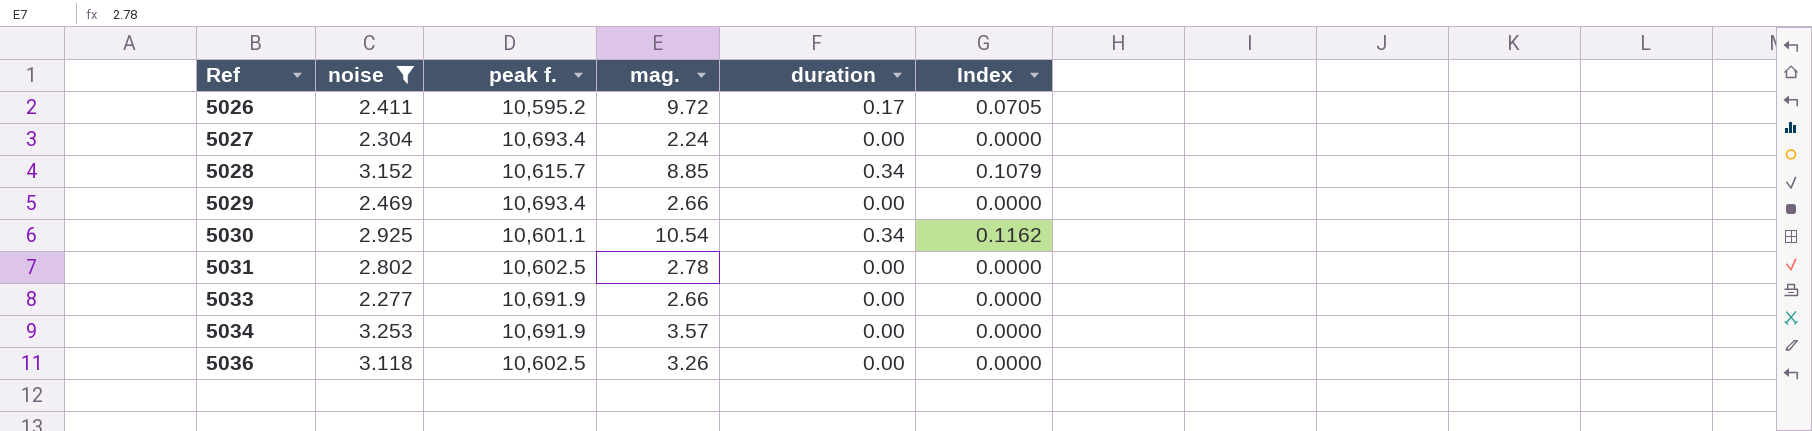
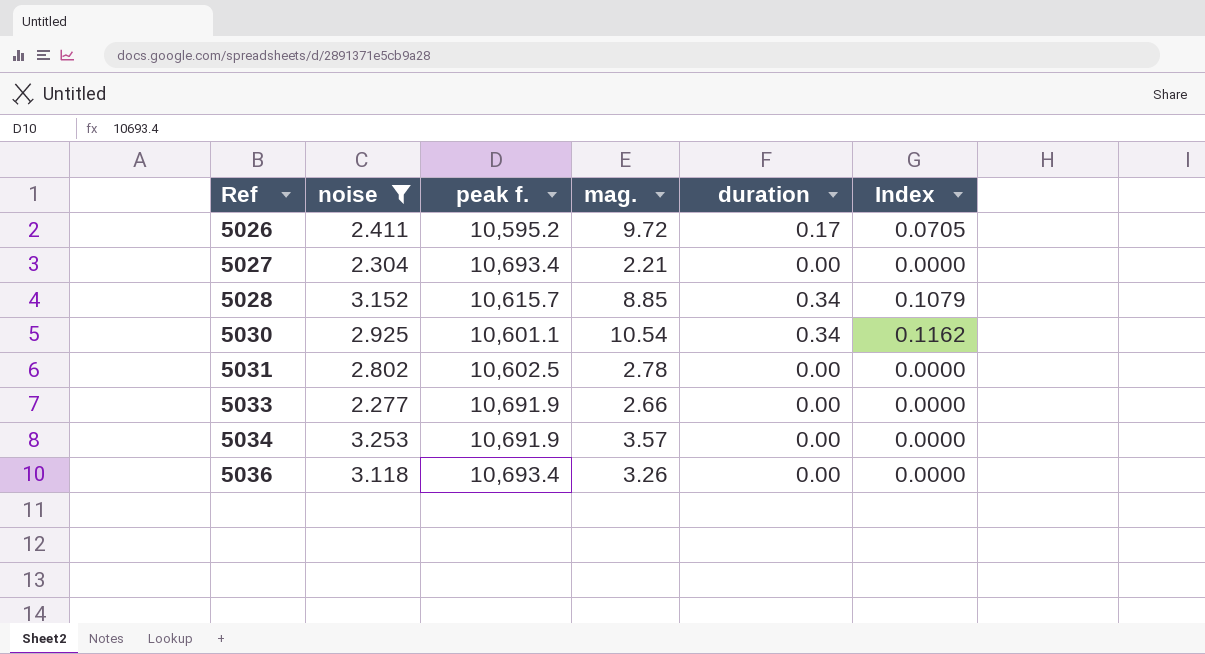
row 5029: 2.469 | 10,693.4 | 2.66 | 0.00 | 0.0000 -> none
5027 | mag.: 2.24 -> 2.21
5036 | peak f.: 10,602.5 -> 10,693.4

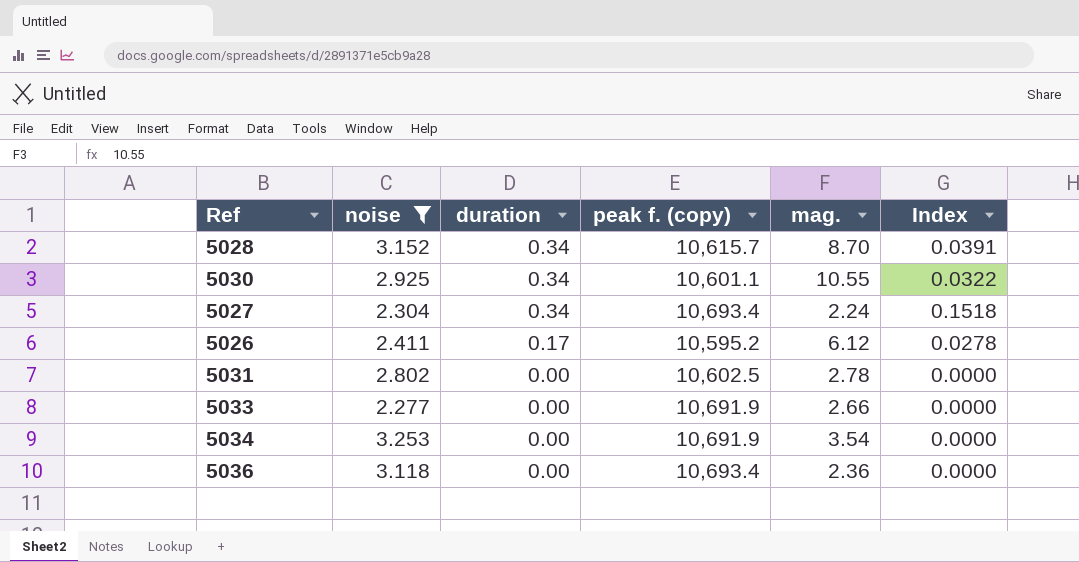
row order: Ref ascending -> duration descending
column duration | position: 5 -> 3
column name: peak f. -> peak f. (copy)
column Index | formula: [duration] / [noise] -> [duration] / [mag.]
5028 | mag.: 8.85 -> 8.70
5030 | mag.: 10.54 -> 10.55
5027 | duration: 0.00 -> 0.34
5027 | mag.: 2.21 -> 2.24
5026 | mag.: 9.72 -> 6.12
5034 | mag.: 3.57 -> 3.54
5036 | mag.: 3.26 -> 2.36

